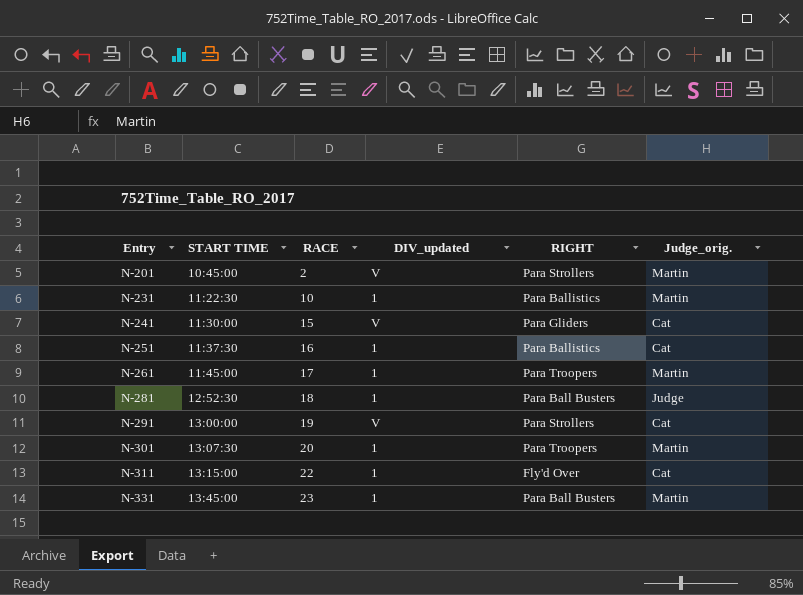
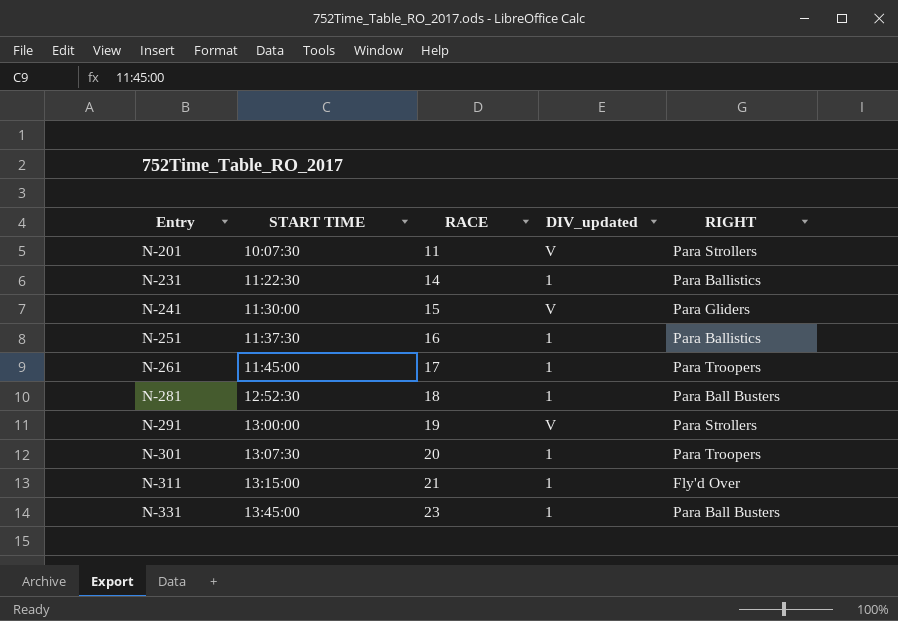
column Judge_orig. | position: 6 -> none
N-201 | START TIME: 10:45:00 -> 10:07:30
N-201 | RACE: 2 -> 11
N-231 | RACE: 10 -> 14
N-311 | RACE: 22 -> 21

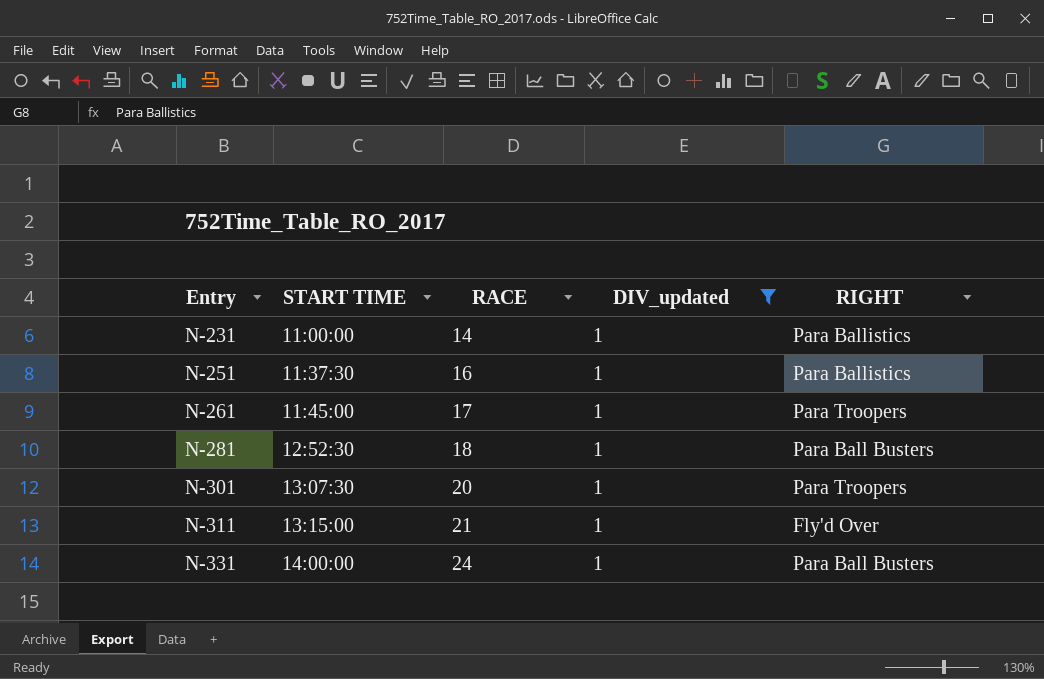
filter: none -> DIV_updated = 1
N-231 | START TIME: 11:22:30 -> 11:00:00
N-331 | START TIME: 13:45:00 -> 14:00:00
N-331 | RACE: 23 -> 24

